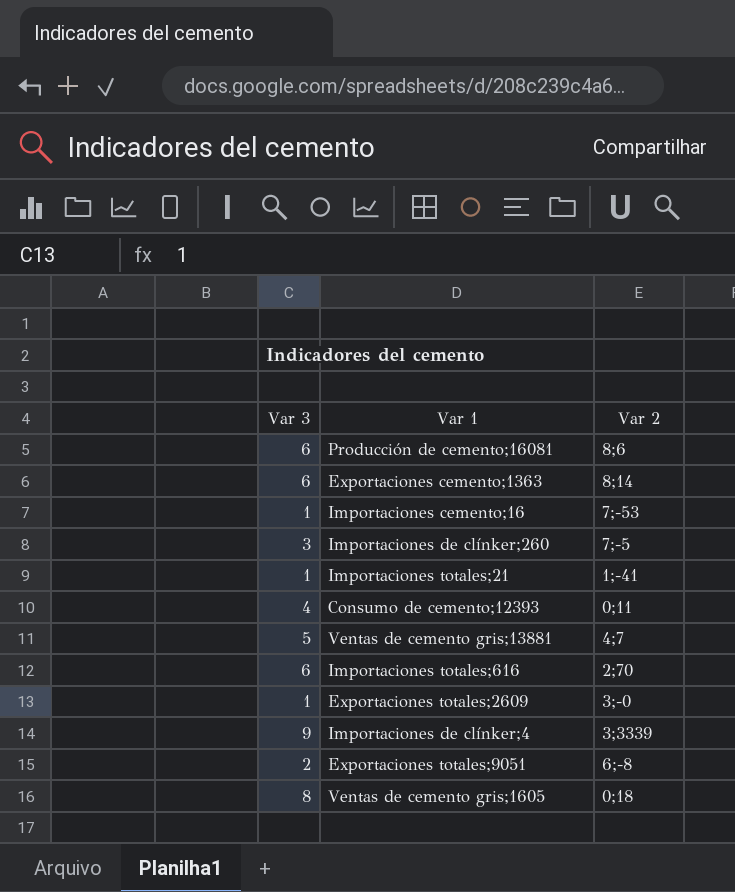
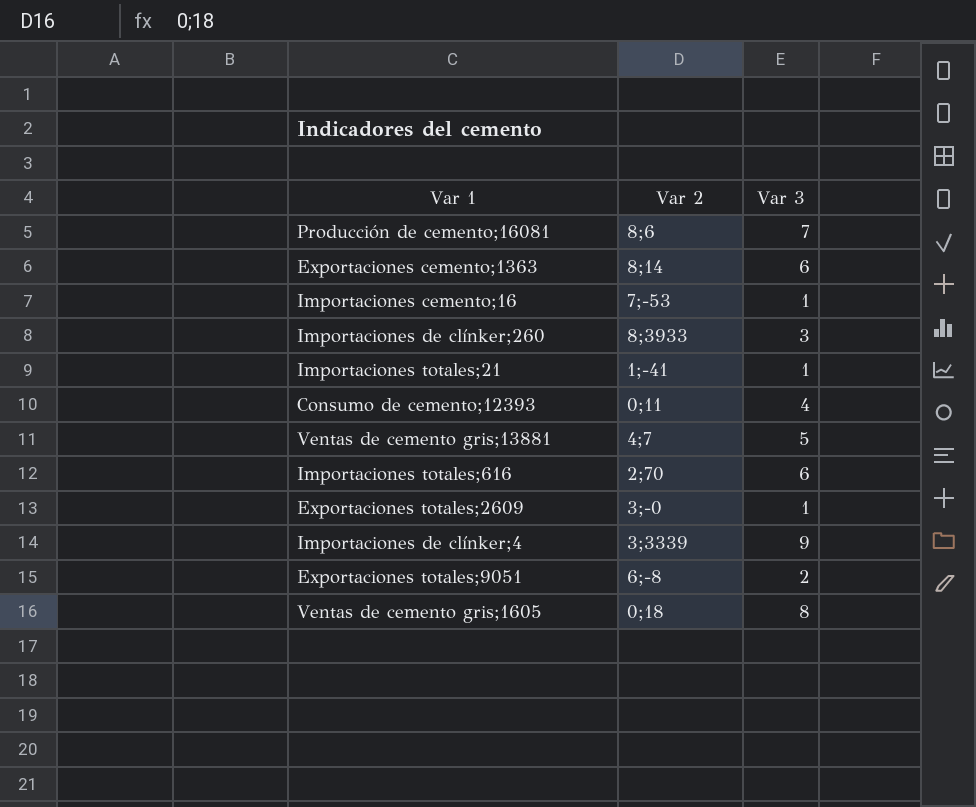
column Var 3 | position: 1 -> 3
Producción de cemento;16081 | Var 3: 6 -> 7
Importaciones de clínker;260 | Var 2: 7;-5 -> 8;3933

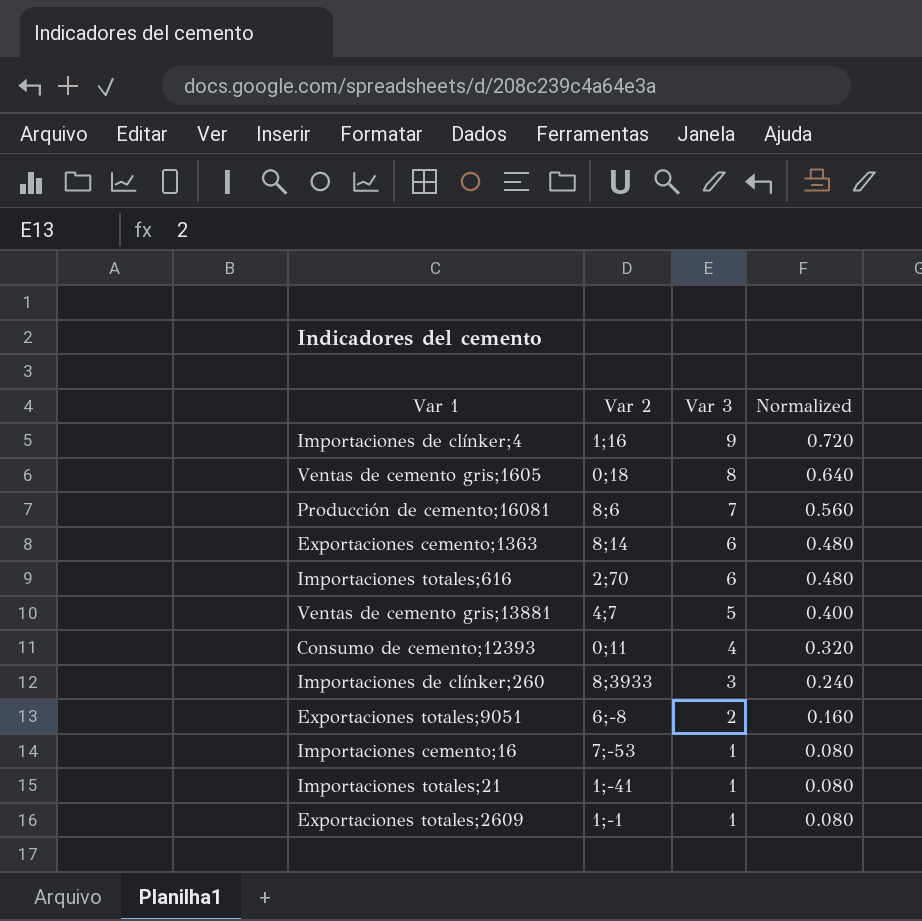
row order: none -> Var 3 descending
column Normalized | formula: none -> [Var 3] * 0.08
Importaciones de clínker;4 | Var 2: 3;3339 -> 1;16
Exportaciones totales;2609 | Var 2: 3;-0 -> 1;-1

